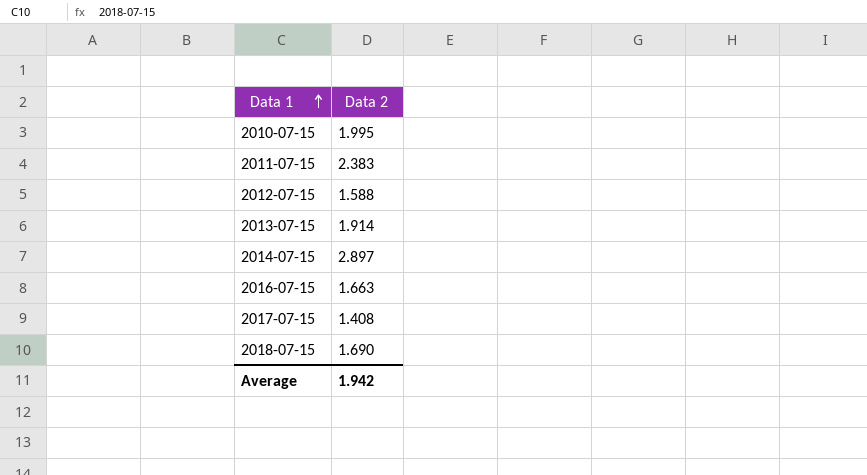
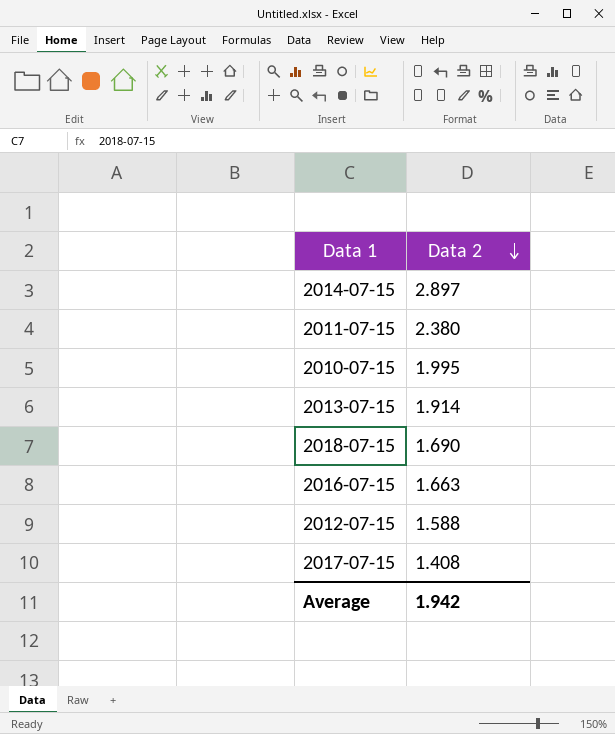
row order: Data 1 ascending -> Data 2 descending
2011-07-15 | Data 2: 2.383 -> 2.380

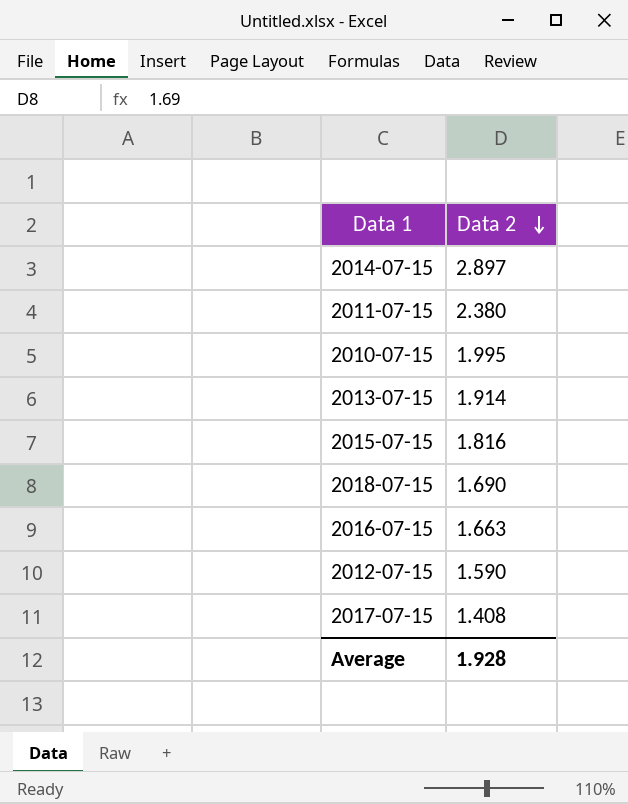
row 2015-07-15: none -> 1.816
2012-07-15 | Data 2: 1.588 -> 1.590
Average | Data 2: 1.942 -> 1.928

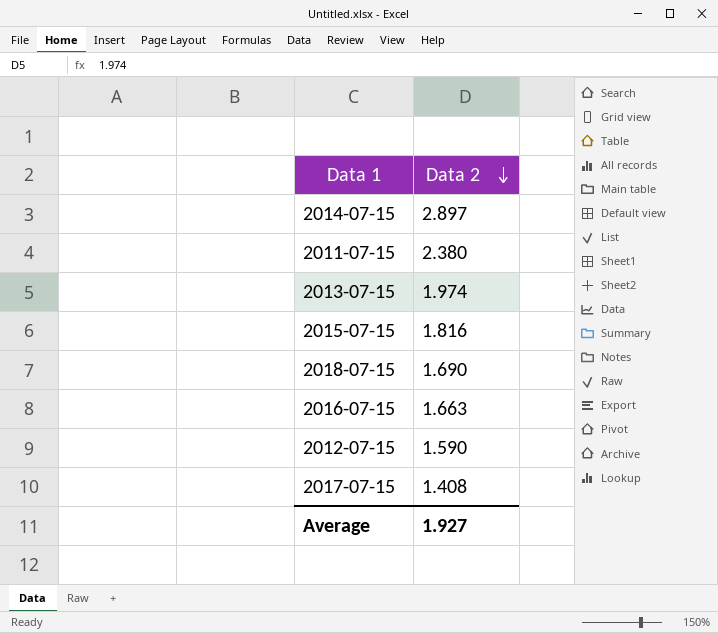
row 2010-07-15: 1.995 -> none
2013-07-15 | Data 2: 1.914 -> 1.974
Average | Data 2: 1.928 -> 1.927

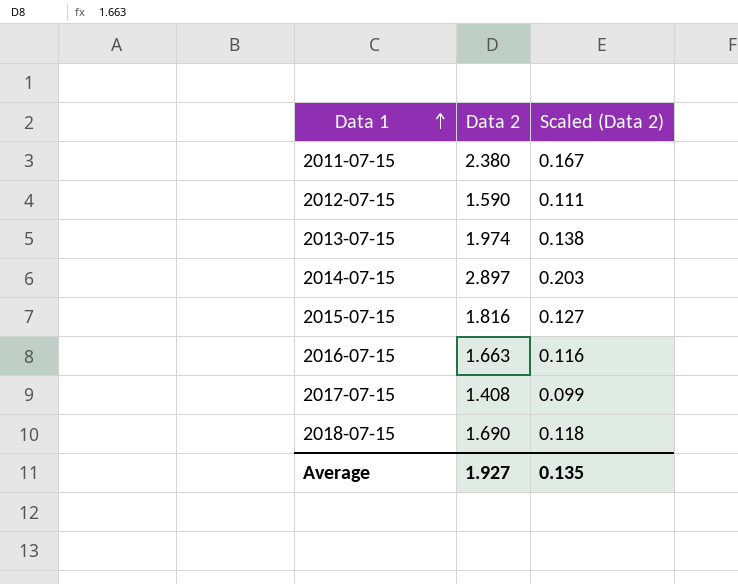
row order: Data 2 descending -> Data 1 ascending
column Scaled (Data 2) | formula: none -> [Data 2] * 0.07

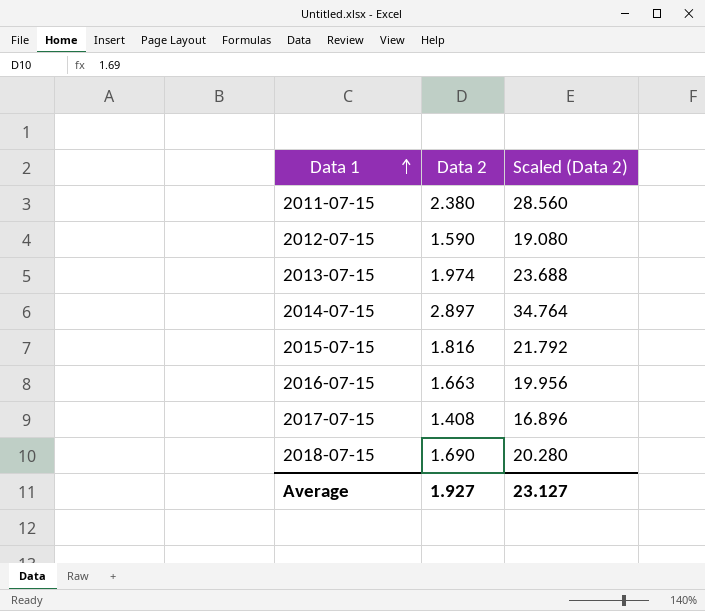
column Scaled (Data 2) | formula: [Data 2] * 0.07 -> [Data 2] * 12
Average | Scaled (Data 2): 0.135 -> 23.127

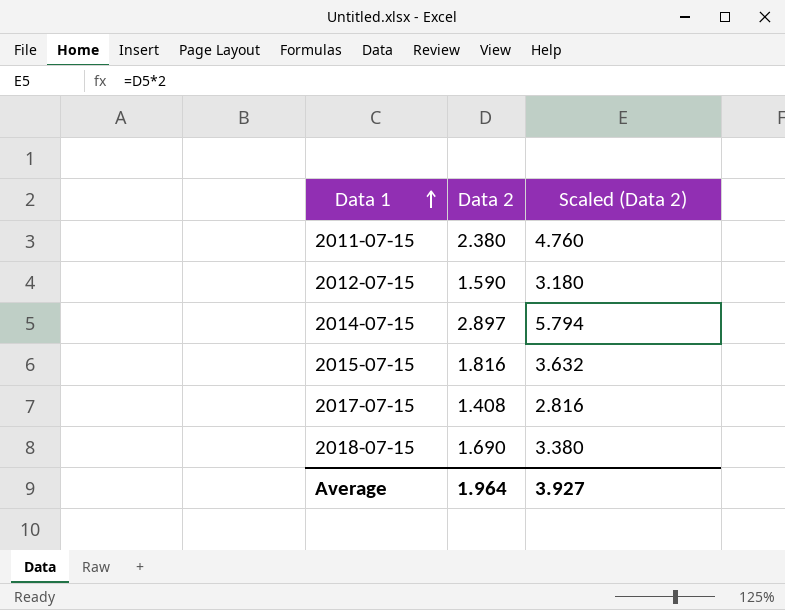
column Scaled (Data 2) | formula: [Data 2] * 12 -> [Data 2] * 2
row 2013-07-15: 1.974 | 23.688 -> none
row 2016-07-15: 1.663 | 19.956 -> none
Average | Data 2: 1.927 -> 1.964
Average | Scaled (Data 2): 23.127 -> 3.927

